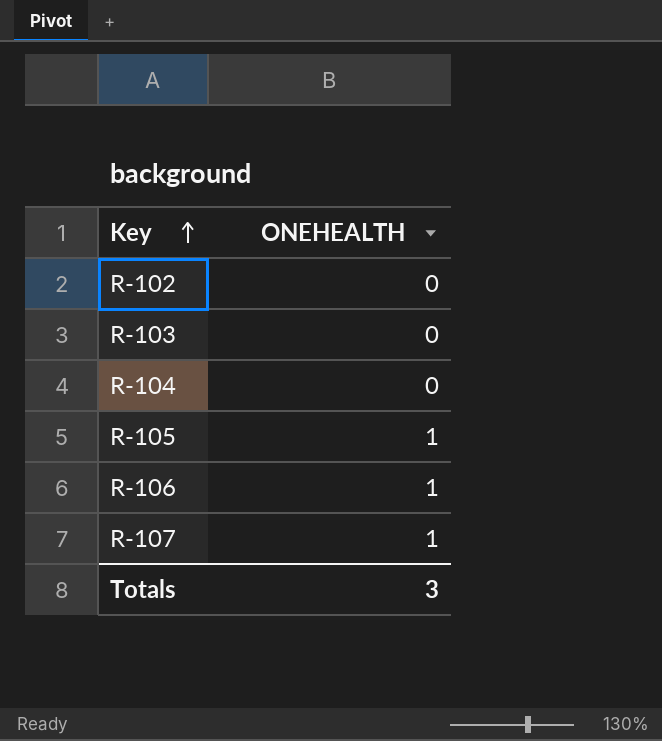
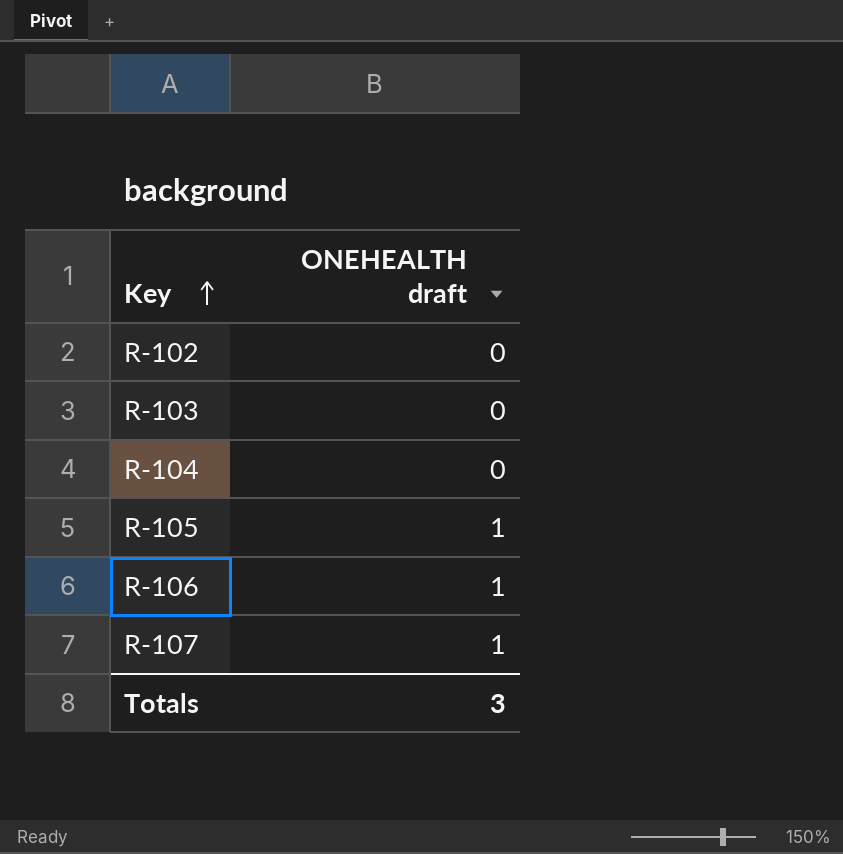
column name: ONEHEALTH -> ONEHEALTH draft

